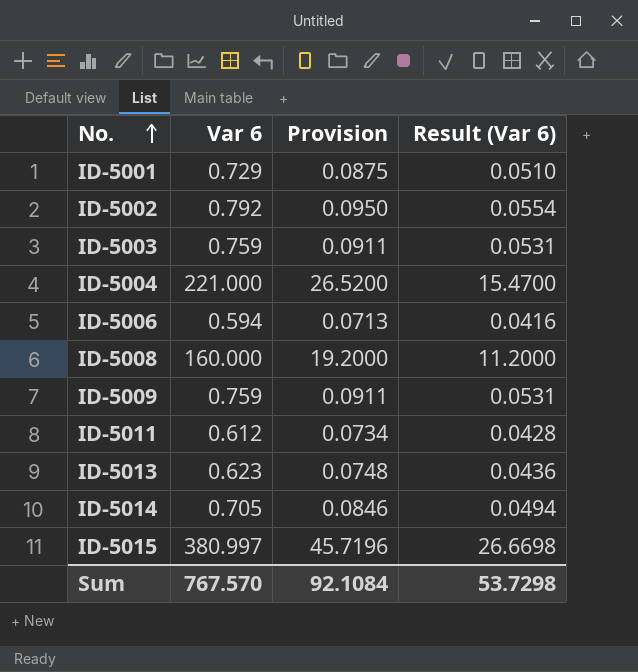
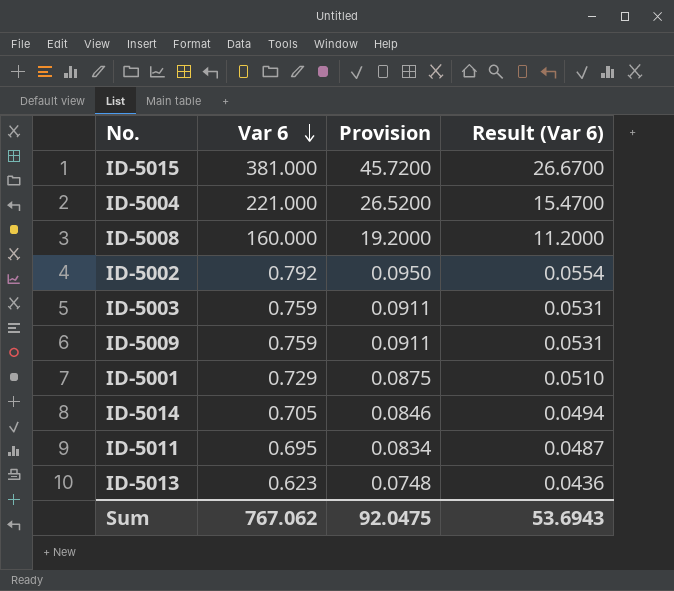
row order: No. ascending -> Var 6 descending
row ID-5006: 0.594 | 0.0713 | 0.0416 -> none
ID-5015 | Var 6: 380.997 -> 381.000
ID-5015 | Provision: 45.7196 -> 45.7200
ID-5015 | Result (Var 6): 26.6698 -> 26.6700
ID-5011 | Var 6: 0.612 -> 0.695
ID-5011 | Provision: 0.0734 -> 0.0834
ID-5011 | Result (Var 6): 0.0428 -> 0.0487
Sum | Var 6: 767.570 -> 767.062
Sum | Provision: 92.1084 -> 92.0475
Sum | Result (Var 6): 53.7298 -> 53.6943

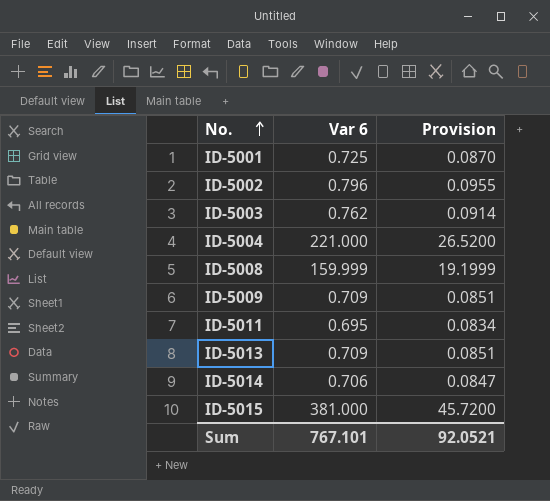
row order: Var 6 descending -> No. ascending
column Result (Var 6) | formula: [Var 6] * 0.07 -> none
ID-5001 | Var 6: 0.729 -> 0.725
ID-5001 | Provision: 0.0875 -> 0.0870
ID-5002 | Var 6: 0.792 -> 0.796
ID-5002 | Provision: 0.0950 -> 0.0955
ID-5003 | Var 6: 0.759 -> 0.762
ID-5003 | Provision: 0.0911 -> 0.0914
ID-5008 | Var 6: 160.000 -> 159.999
ID-5008 | Provision: 19.2000 -> 19.1999
ID-5009 | Var 6: 0.759 -> 0.709
ID-5009 | Provision: 0.0911 -> 0.0851
ID-5013 | Var 6: 0.623 -> 0.709
ID-5013 | Provision: 0.0748 -> 0.0851
ID-5014 | Var 6: 0.705 -> 0.706
ID-5014 | Provision: 0.0846 -> 0.0847
Sum | Var 6: 767.062 -> 767.101
Sum | Provision: 92.0475 -> 92.0521

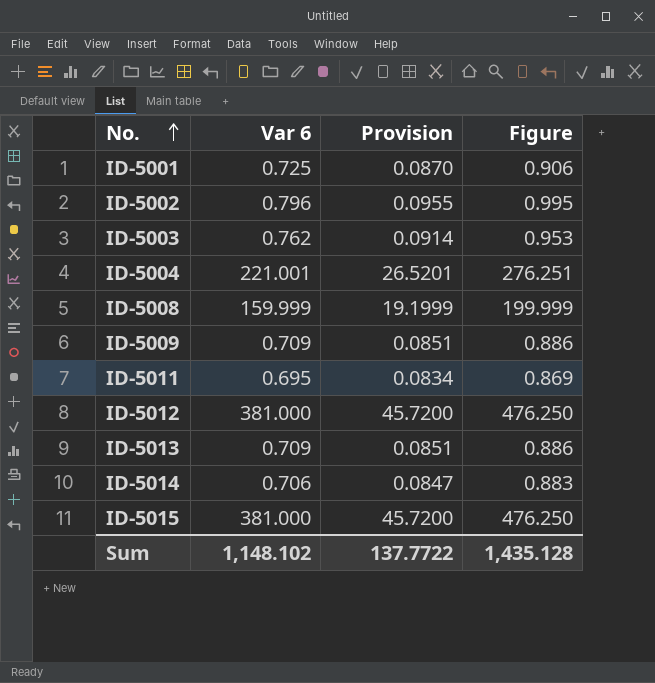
column Figure | formula: none -> [Var 6] * 1.25
ID-5004 | Var 6: 221.000 -> 221.001
ID-5004 | Provision: 26.5200 -> 26.5201
row ID-5012: none -> 381.000 | 45.7200 | 476.250
Sum | Var 6: 767.101 -> 1,148.102
Sum | Provision: 92.0521 -> 137.7722

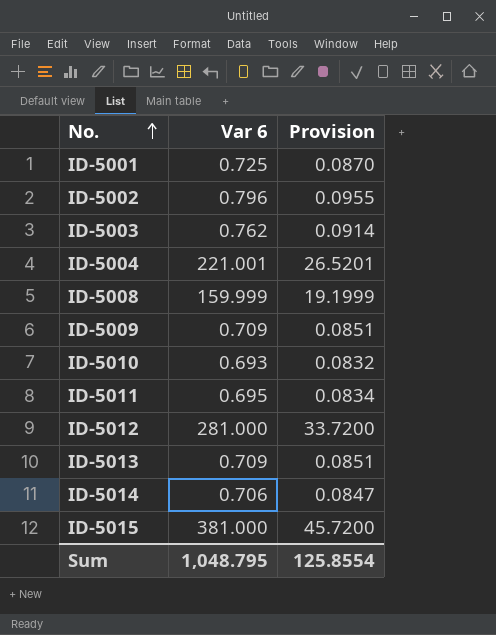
column Figure | formula: [Var 6] * 1.25 -> none
row ID-5010: none -> 0.693 | 0.0832
ID-5012 | Var 6: 381.000 -> 281.000
ID-5012 | Provision: 45.7200 -> 33.7200
Sum | Var 6: 1,148.102 -> 1,048.795
Sum | Provision: 137.7722 -> 125.8554

